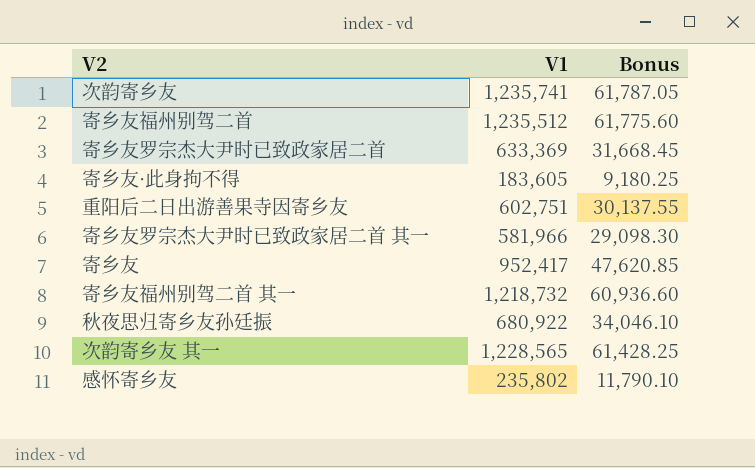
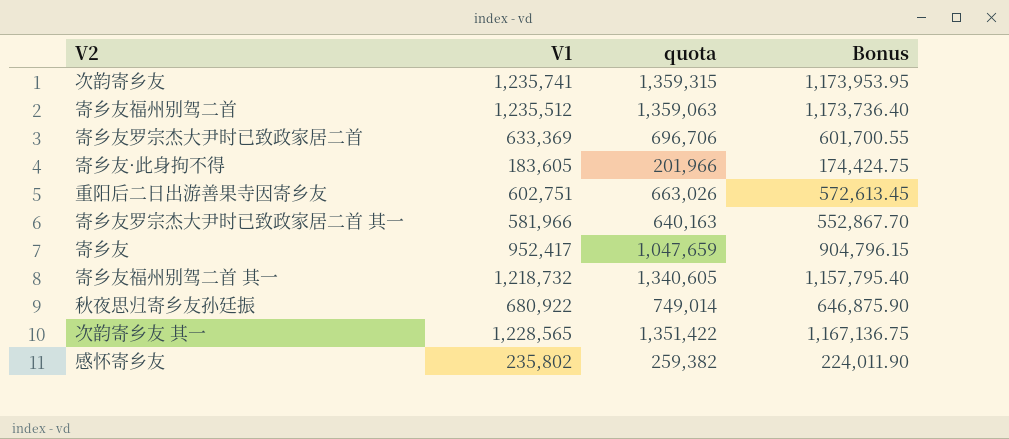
column quota | formula: none -> [V1] * 1.1
column Bonus | formula: [V1] * 0.05 -> [V1] * 0.95

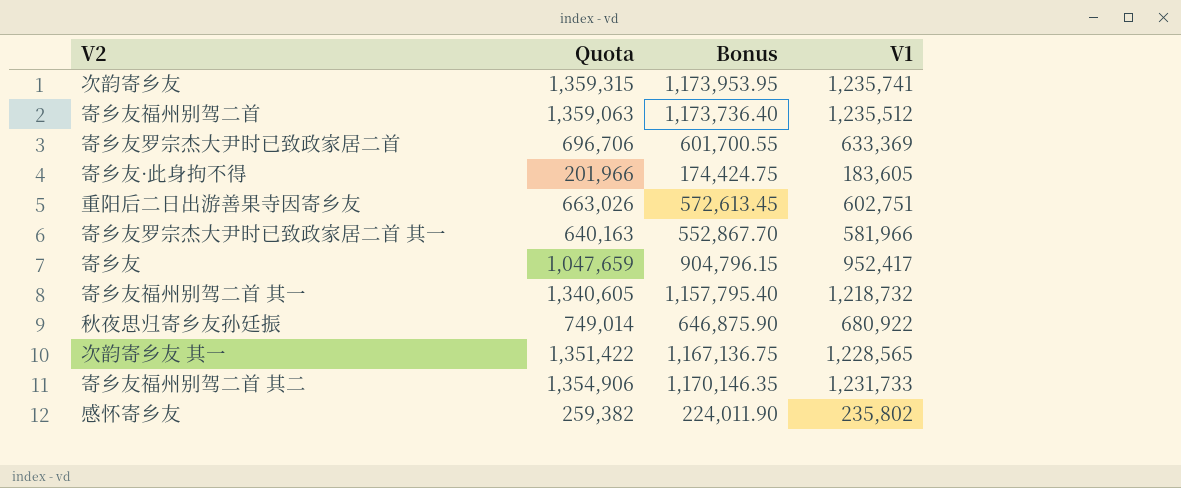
column name: quota -> Quota
column V1 | position: 2 -> 4
row 寄乡友福州别驾二首 其二: none -> 1,354,906 | 1,170,146.35 | 1,231,733

